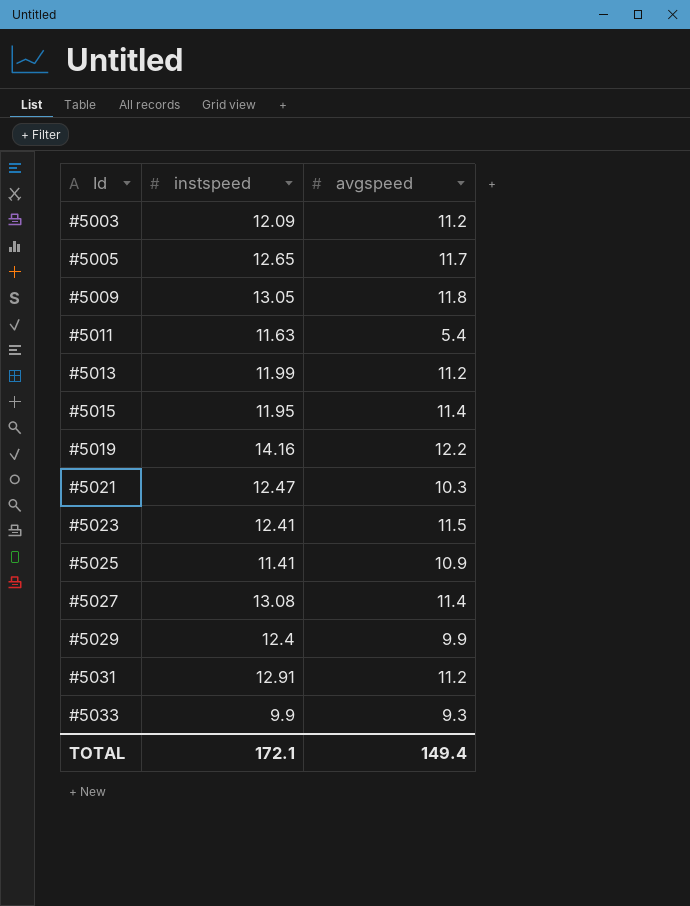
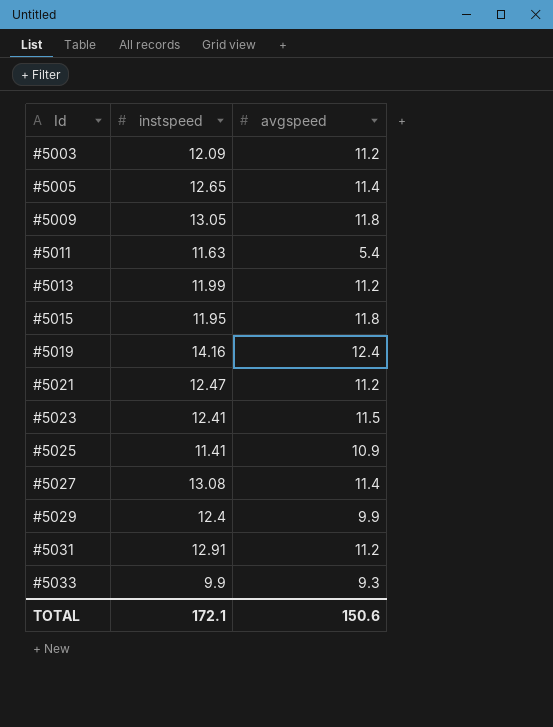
#5005 | avgspeed: 11.7 -> 11.4
#5015 | avgspeed: 11.4 -> 11.8
#5019 | avgspeed: 12.2 -> 12.4
#5021 | avgspeed: 10.3 -> 11.2
TOTAL | avgspeed: 149.4 -> 150.6

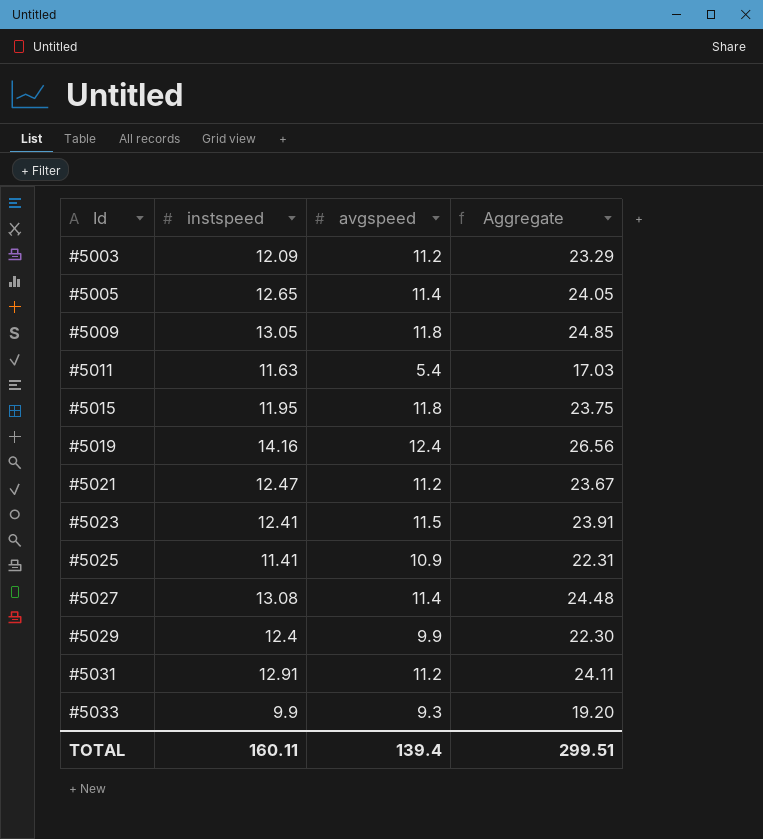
column Aggregate | formula: none -> [instspeed] + [avgspeed]
row #5013: 11.99 | 11.2 -> none
TOTAL | instspeed: 172.1 -> 160.11
TOTAL | avgspeed: 150.6 -> 139.4

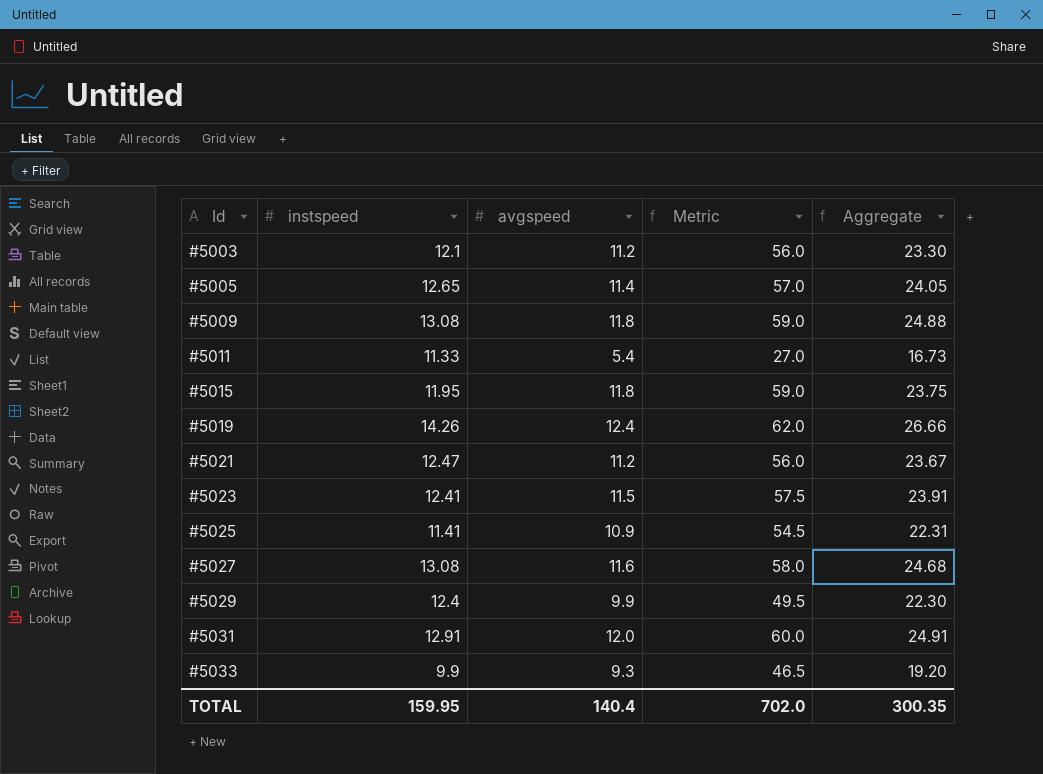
column Metric | formula: none -> [avgspeed] * 5
#5003 | instspeed: 12.09 -> 12.1
#5003 | Aggregate: 23.29 -> 23.30
#5009 | instspeed: 13.05 -> 13.08
#5009 | Aggregate: 24.85 -> 24.88
#5011 | instspeed: 11.63 -> 11.33
#5011 | Aggregate: 17.03 -> 16.73
#5019 | instspeed: 14.16 -> 14.26
#5019 | Aggregate: 26.56 -> 26.66
#5027 | avgspeed: 11.4 -> 11.6
#5027 | Aggregate: 24.48 -> 24.68
#5031 | avgspeed: 11.2 -> 12.0
#5031 | Aggregate: 24.11 -> 24.91
TOTAL | instspeed: 160.11 -> 159.95
TOTAL | avgspeed: 139.4 -> 140.4
TOTAL | Aggregate: 299.51 -> 300.35

